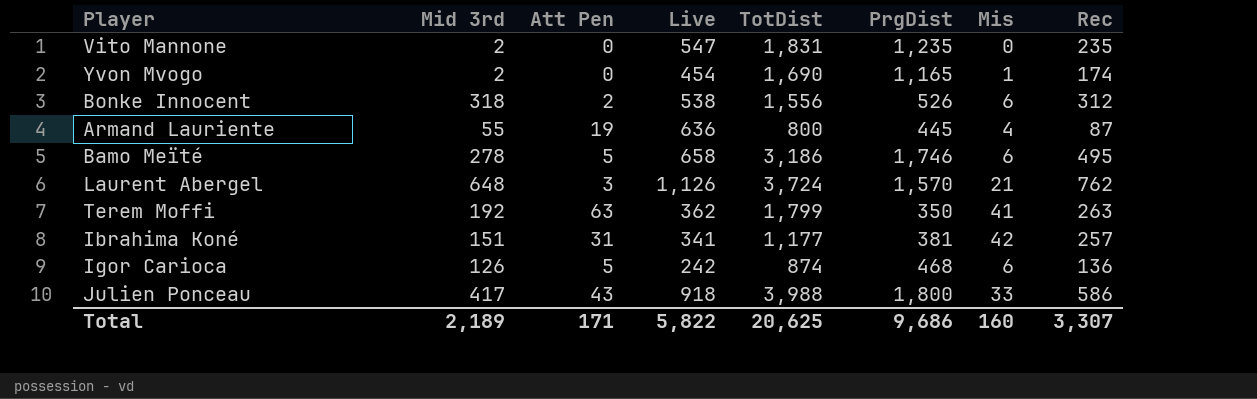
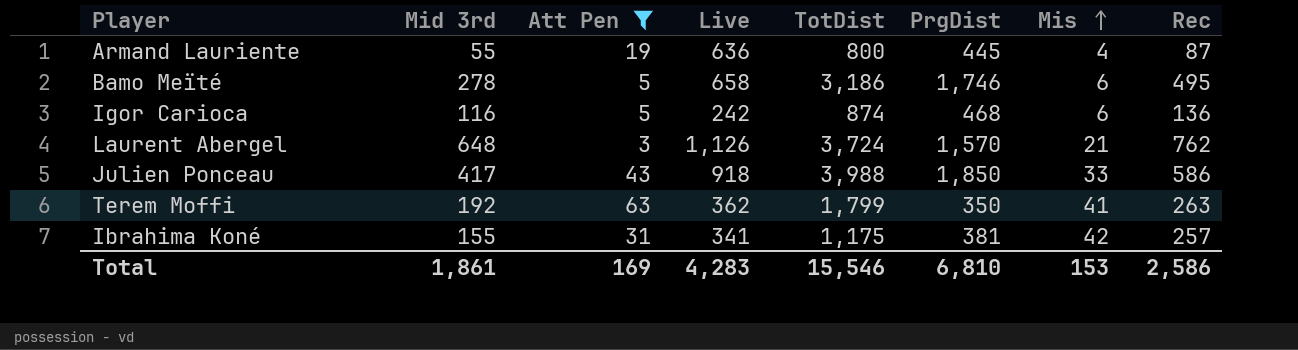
filter: none -> Att Pen >= 3
row order: none -> Mis ascending
Igor Carioca | Mid 3rd: 126 -> 116
Julien Ponceau | PrgDist: 1,800 -> 1,850
Ibrahima Koné | Mid 3rd: 151 -> 155
Ibrahima Koné | TotDist: 1,177 -> 1,175
Total | Mid 3rd: 2,189 -> 1,861
Total | Att Pen: 171 -> 169
Total | Live: 5,822 -> 4,283
Total | TotDist: 20,625 -> 15,546
Total | PrgDist: 9,686 -> 6,810
Total | Mis: 160 -> 153
Total | Rec: 3,307 -> 2,586

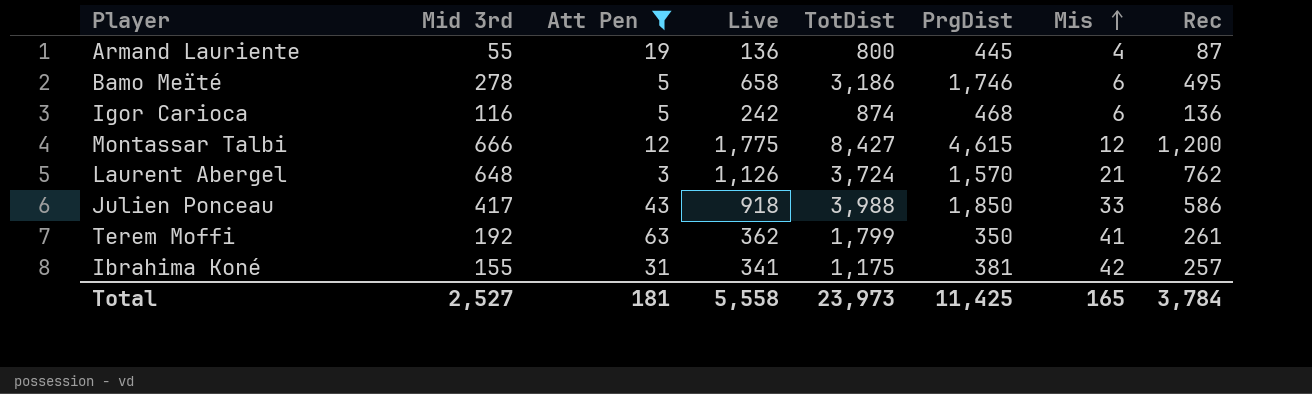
Armand Lauriente | Live: 636 -> 136
row Montassar Talbi: none -> 666 | 12 | 1,775 | 8,427 | 4,615 | 12 | 1,200
Terem Moffi | Rec: 263 -> 261
Total | Mid 3rd: 1,861 -> 2,527
Total | Att Pen: 169 -> 181
Total | Live: 4,283 -> 5,558
Total | TotDist: 15,546 -> 23,973
Total | PrgDist: 6,810 -> 11,425
Total | Mis: 153 -> 165
Total | Rec: 2,586 -> 3,784

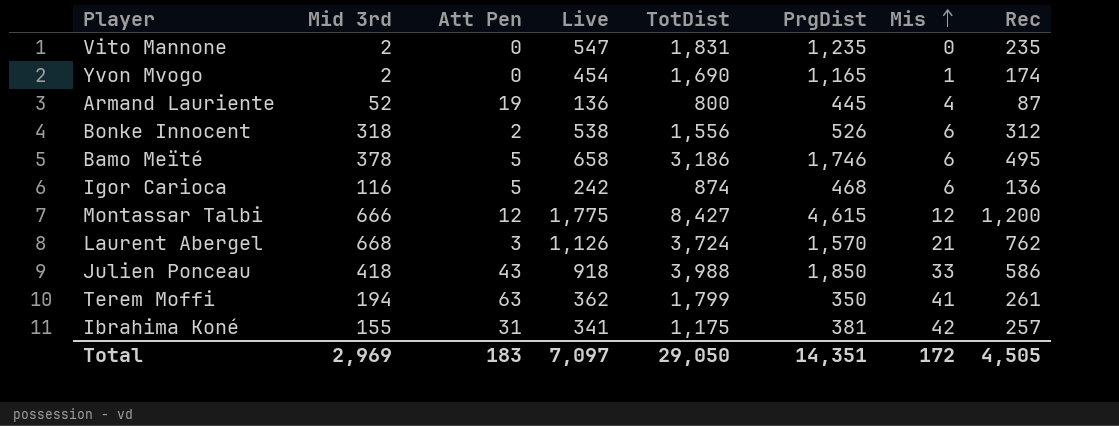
filter: Att Pen >= 3 -> none
Armand Lauriente | Mid 3rd: 55 -> 52
Bamo Meïté | Mid 3rd: 278 -> 378
Laurent Abergel | Mid 3rd: 648 -> 668
Julien Ponceau | Mid 3rd: 417 -> 418
Terem Moffi | Mid 3rd: 192 -> 194
Total | Mid 3rd: 2,527 -> 2,969
Total | Att Pen: 181 -> 183
Total | Live: 5,558 -> 7,097
Total | TotDist: 23,973 -> 29,050
Total | PrgDist: 11,425 -> 14,351
Total | Mis: 165 -> 172
Total | Rec: 3,784 -> 4,505

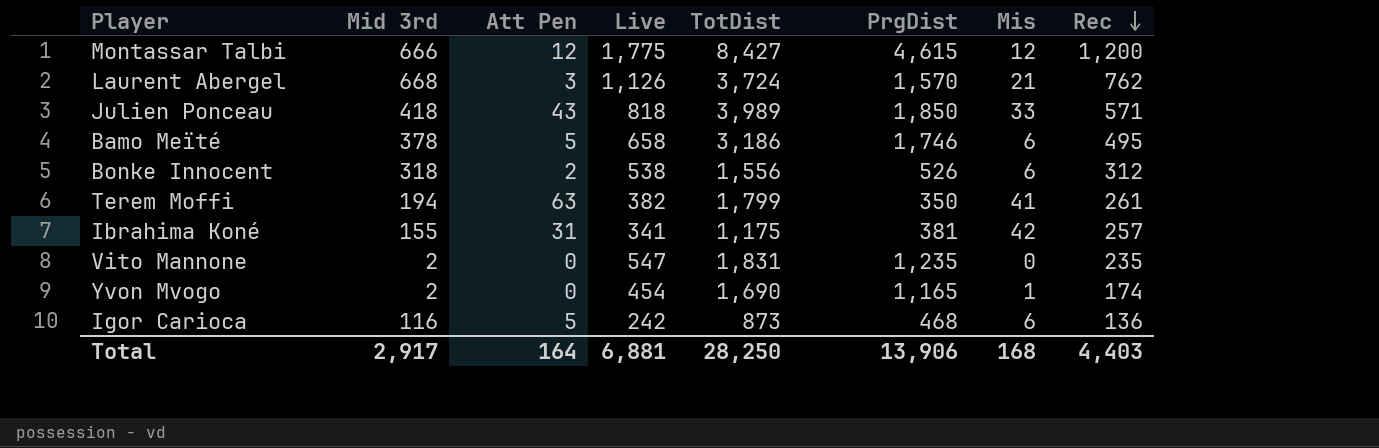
row order: Mis ascending -> Rec descending
row Armand Lauriente: 52 | 19 | 136 | 800 | 445 | 4 | 87 -> none
Julien Ponceau | Live: 918 -> 818
Julien Ponceau | TotDist: 3,988 -> 3,989
Julien Ponceau | Rec: 586 -> 571
Terem Moffi | Live: 362 -> 382
Igor Carioca | TotDist: 874 -> 873
Total | Mid 3rd: 2,969 -> 2,917
Total | Att Pen: 183 -> 164
Total | Live: 7,097 -> 6,881
Total | TotDist: 29,050 -> 28,250
Total | PrgDist: 14,351 -> 13,906
Total | Mis: 172 -> 168
Total | Rec: 4,505 -> 4,403

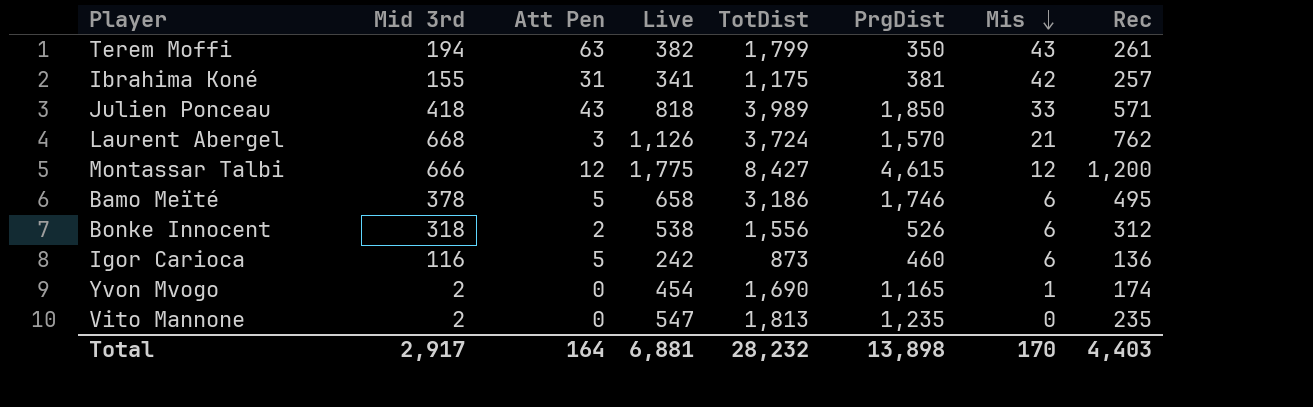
row order: Rec descending -> Mis descending
Terem Moffi | Mis: 41 -> 43
Igor Carioca | PrgDist: 468 -> 460
Vito Mannone | TotDist: 1,831 -> 1,813
Total | TotDist: 28,250 -> 28,232
Total | PrgDist: 13,906 -> 13,898
Total | Mis: 168 -> 170

